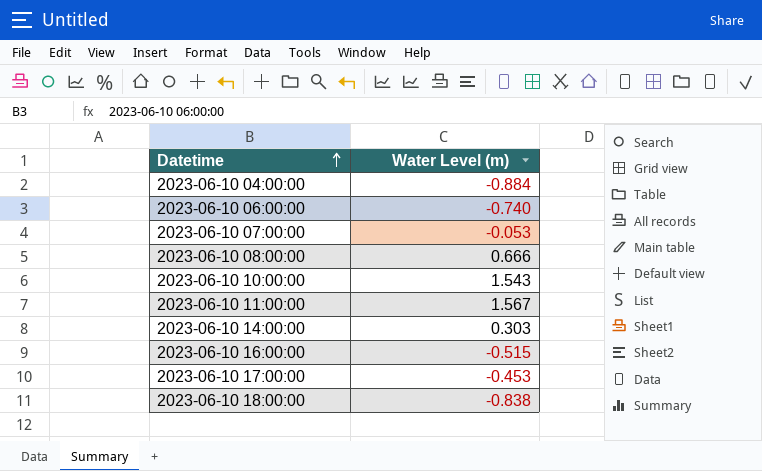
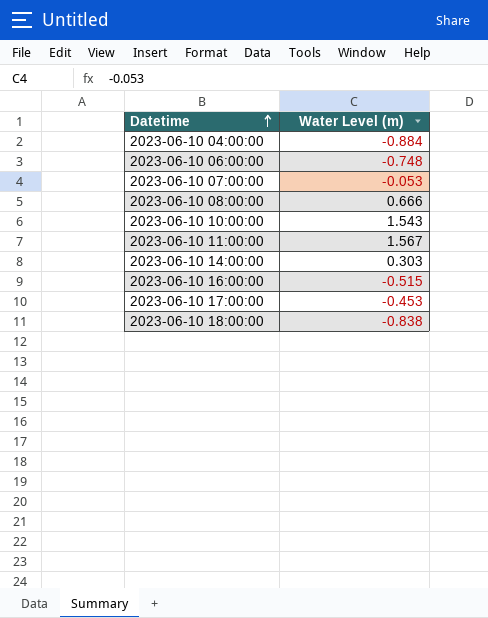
2023-06-10 06:00:00 | Water Level (m): -0.740 -> -0.748

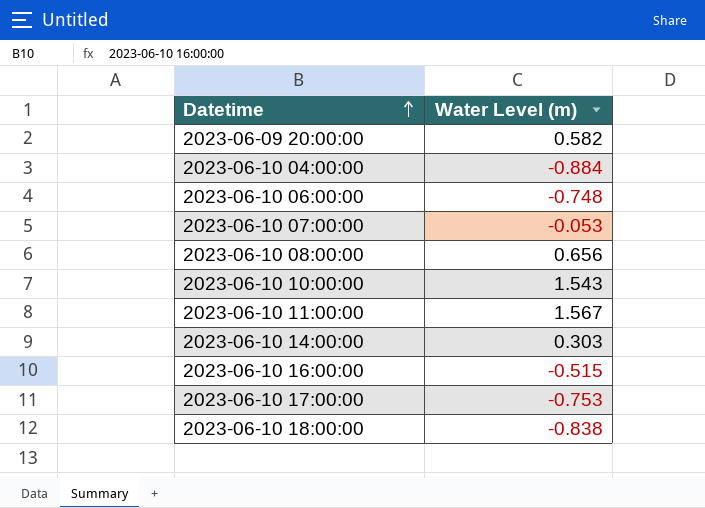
row 2023-06-09 20:00:00: none -> 0.582
2023-06-10 08:00:00 | Water Level (m): 0.666 -> 0.656
2023-06-10 17:00:00 | Water Level (m): -0.453 -> -0.753

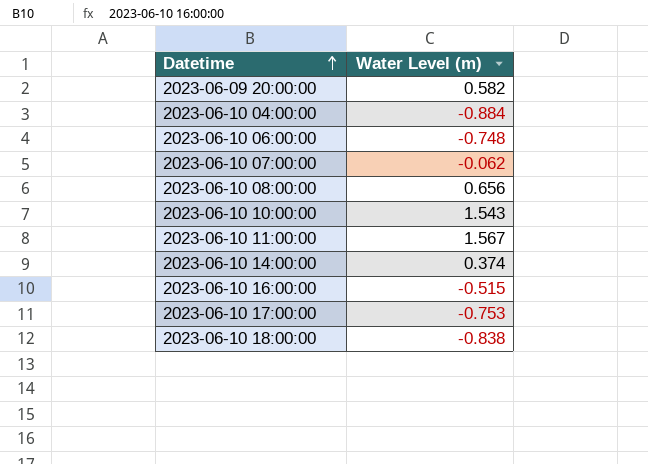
2023-06-10 07:00:00 | Water Level (m): -0.053 -> -0.062
2023-06-10 14:00:00 | Water Level (m): 0.303 -> 0.374

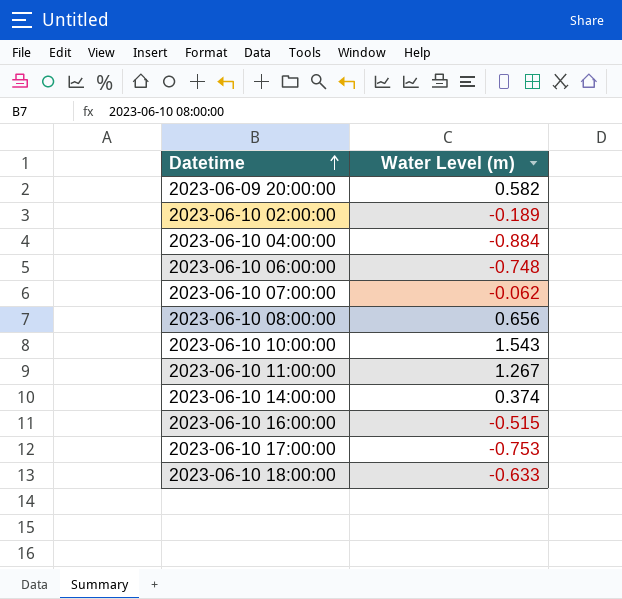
row 2023-06-10 02:00:00: none -> -0.189
2023-06-10 11:00:00 | Water Level (m): 1.567 -> 1.267
2023-06-10 18:00:00 | Water Level (m): -0.838 -> -0.633

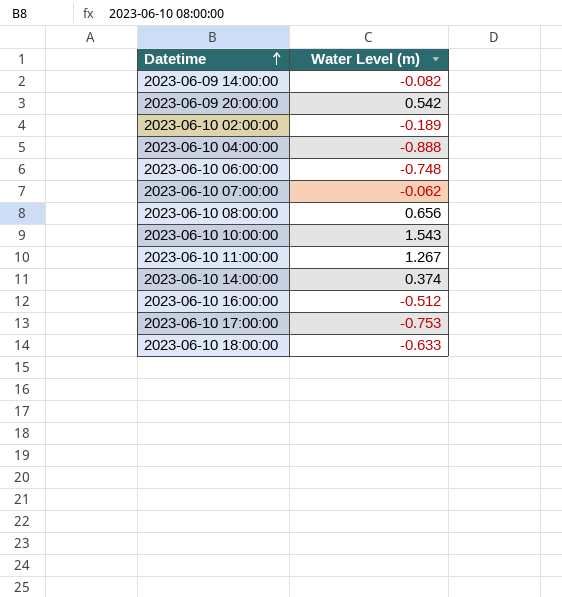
row 2023-06-09 14:00:00: none -> -0.082
2023-06-09 20:00:00 | Water Level (m): 0.582 -> 0.542
2023-06-10 04:00:00 | Water Level (m): -0.884 -> -0.888
2023-06-10 16:00:00 | Water Level (m): -0.515 -> -0.512

